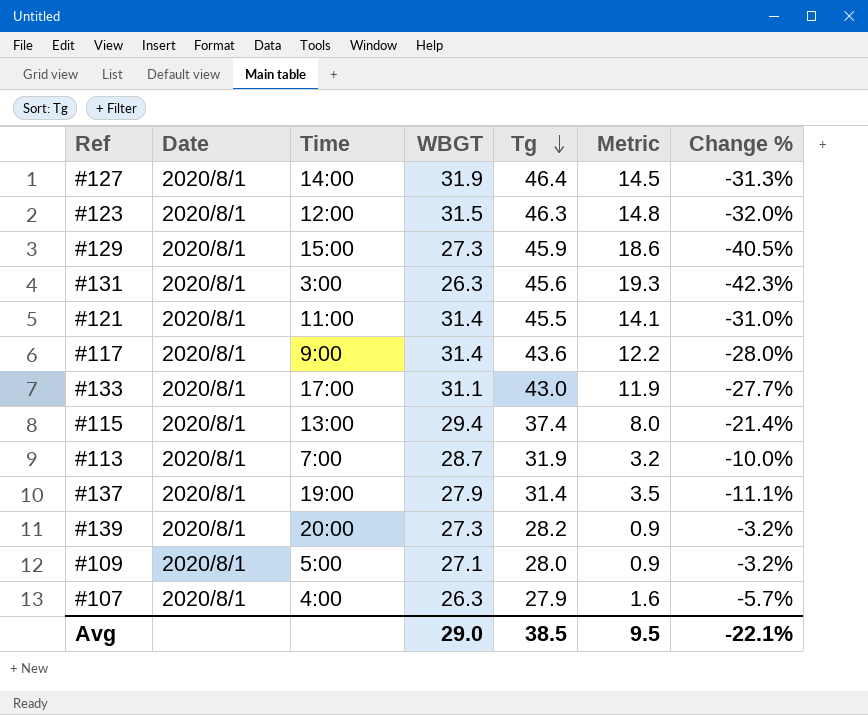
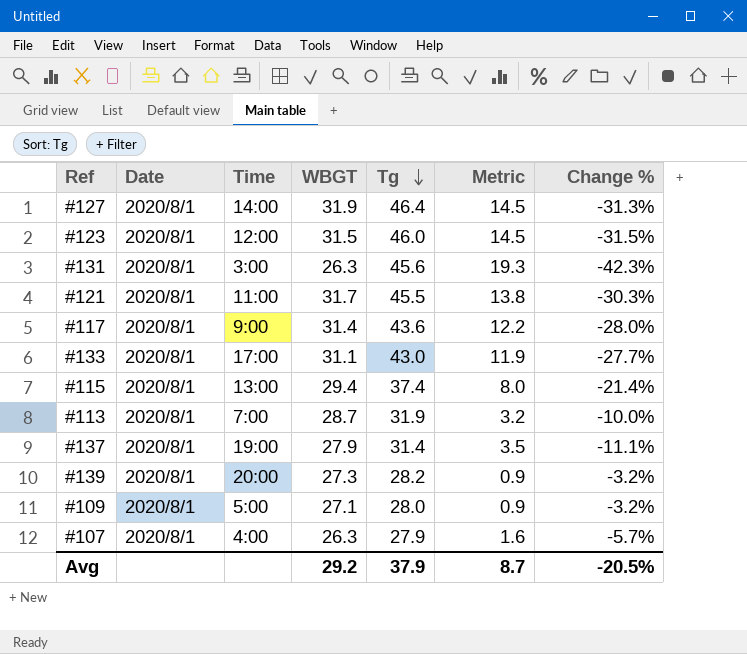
row #129: 2020/8/1 | 15:00 | 27.3 | 45.9 | 18.6 | -40.5% -> none
#123 | Tg: 46.3 -> 46.0
#123 | Metric: 14.8 -> 14.5
#123 | Change %: -32.0% -> -31.5%
#121 | WBGT: 31.4 -> 31.7
#121 | Metric: 14.1 -> 13.8
#121 | Change %: -31.0% -> -30.3%
Avg | WBGT: 29.0 -> 29.2
Avg | Tg: 38.5 -> 37.9
Avg | Metric: 9.5 -> 8.7
Avg | Change %: -22.1% -> -20.5%

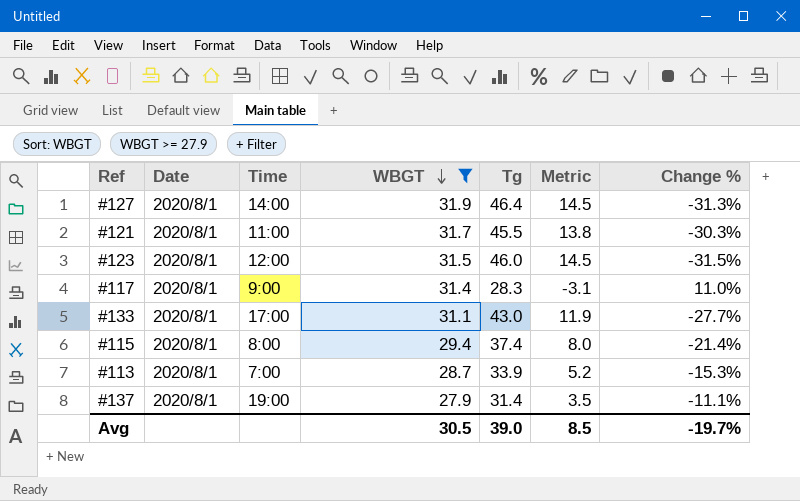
filter: none -> WBGT >= 27.9
row order: Tg descending -> WBGT descending
#117 | Tg: 43.6 -> 28.3
#117 | Metric: 12.2 -> -3.1
#117 | Change %: -28.0% -> 11.0%
#115 | Time: 13:00 -> 8:00
#113 | Tg: 31.9 -> 33.9
#113 | Metric: 3.2 -> 5.2
#113 | Change %: -10.0% -> -15.3%
Avg | WBGT: 29.2 -> 30.5
Avg | Tg: 37.9 -> 39.0
Avg | Metric: 8.7 -> 8.5
Avg | Change %: -20.5% -> -19.7%

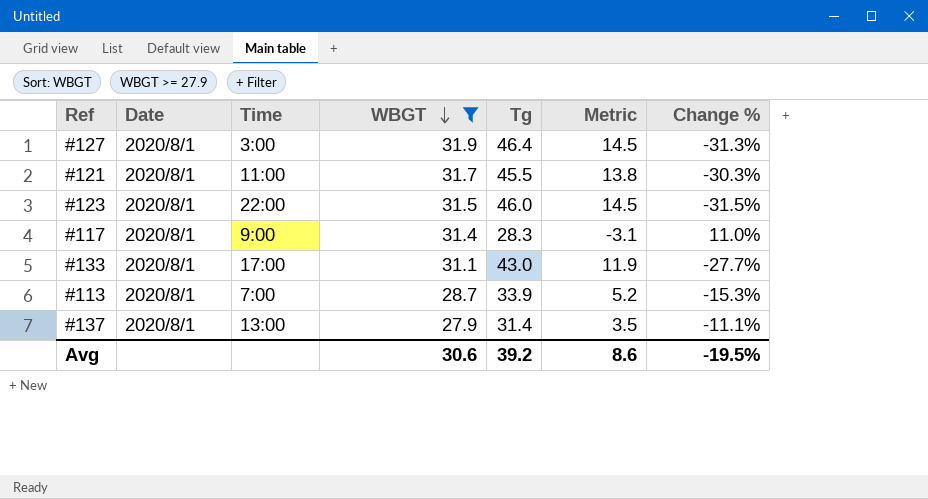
row #115: 2020/8/1 | 8:00 | 29.4 | 37.4 | 8.0 | -21.4% -> none
#127 | Time: 14:00 -> 3:00
#123 | Time: 12:00 -> 22:00
#137 | Time: 19:00 -> 13:00
Avg | WBGT: 30.5 -> 30.6
Avg | Tg: 39.0 -> 39.2
Avg | Metric: 8.5 -> 8.6
Avg | Change %: -19.7% -> -19.5%

